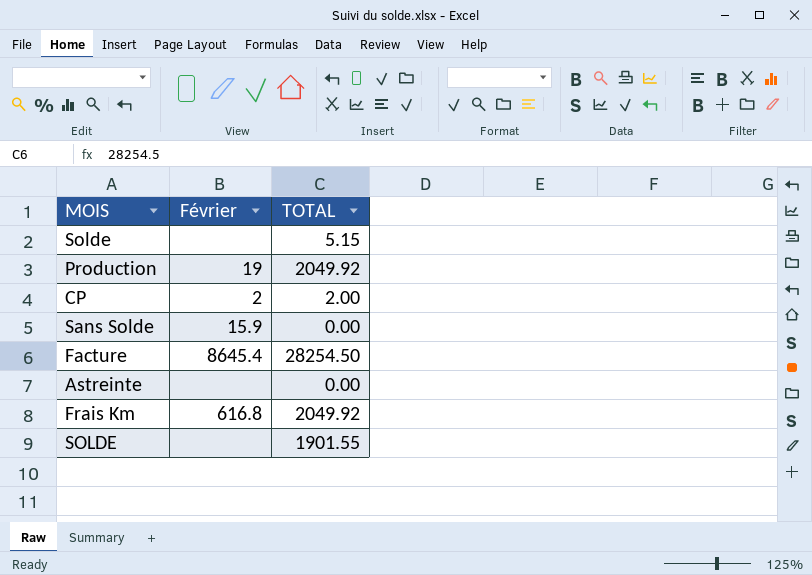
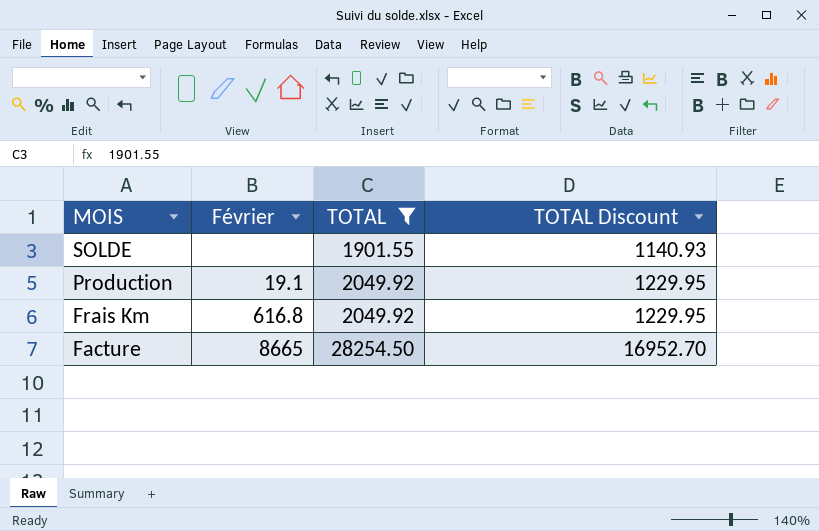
filter: none -> TOTAL >= 1901.55
row order: none -> MOIS descending
column TOTAL Discount | formula: none -> [TOTAL] * 0.6
Production | Février: 19 -> 19.1
Facture | Février: 8645.4 -> 8665

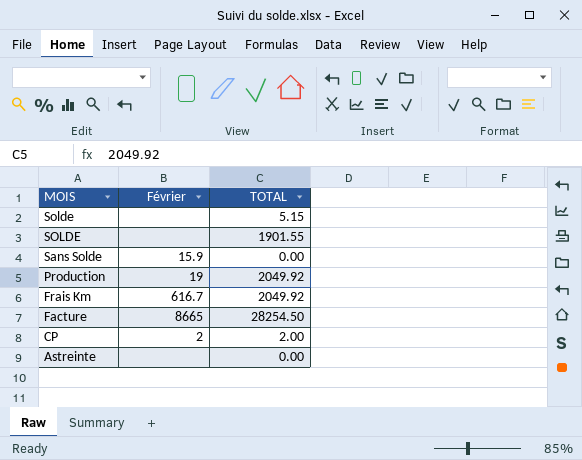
filter: TOTAL >= 1901.55 -> none
column TOTAL Discount | formula: [TOTAL] * 0.6 -> none
Production | Février: 19.1 -> 19
Frais Km | Février: 616.8 -> 616.7

